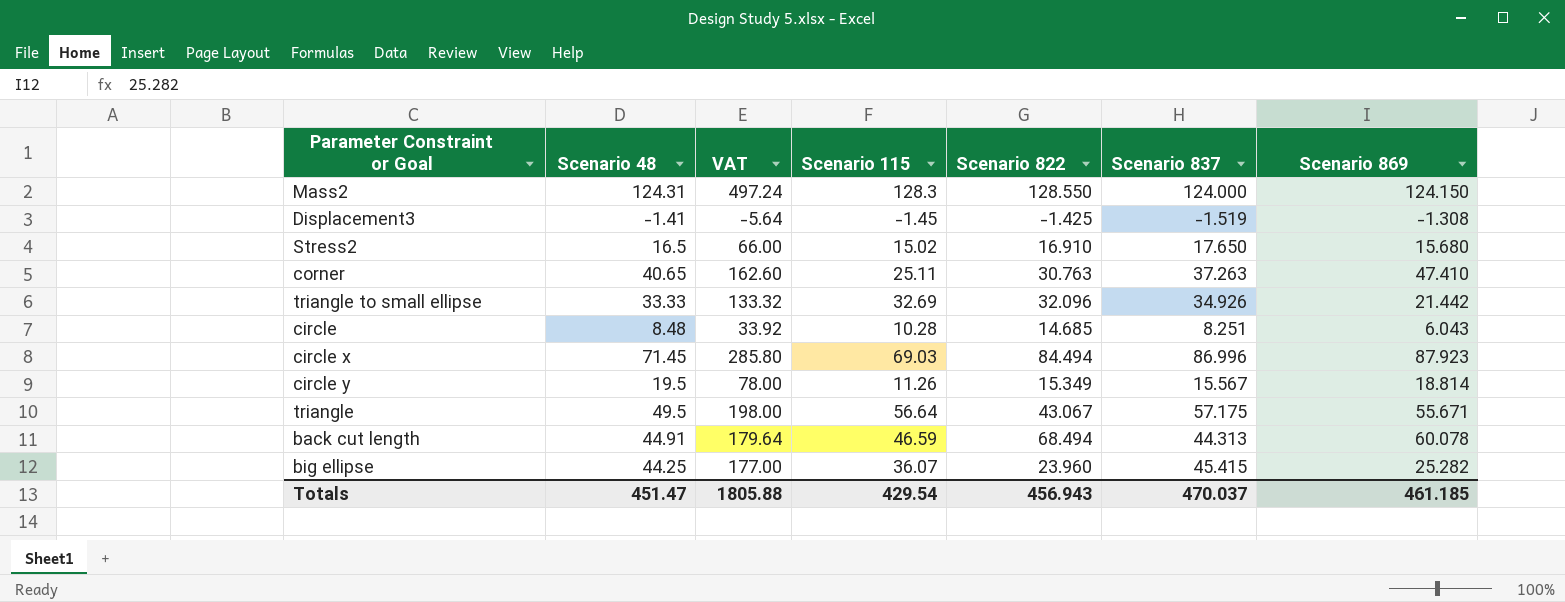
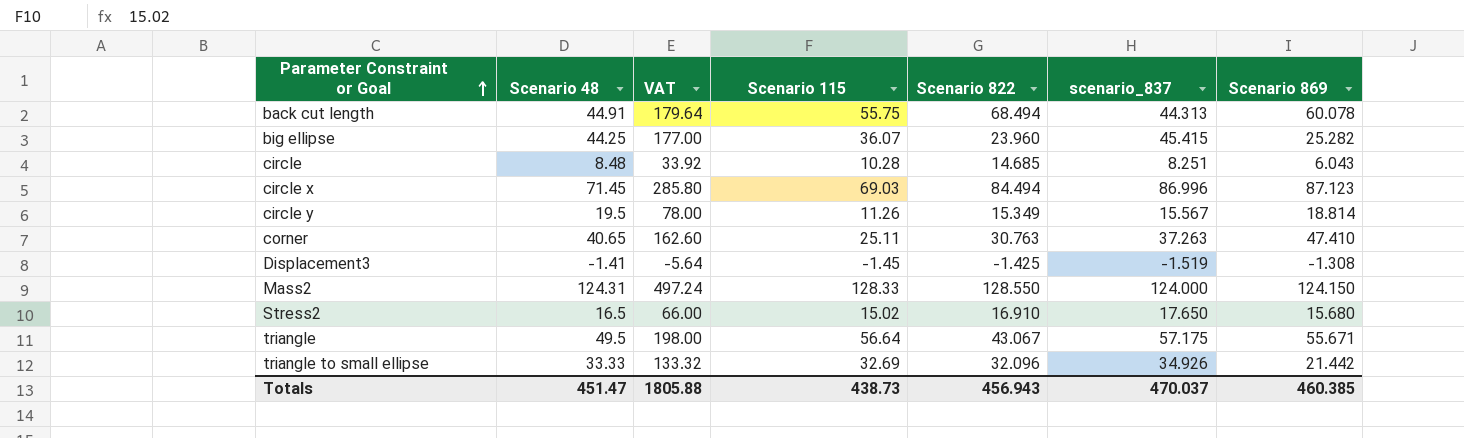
row order: none -> Parameter Constraint or Goal ascending
column name: Scenario 837 -> scenario_837
back cut length | Scenario 115: 46.59 -> 55.75
circle x | Scenario 869: 87.923 -> 87.123
Mass2 | Scenario 115: 128.3 -> 128.33
Totals | Scenario 115: 429.54 -> 438.73
Totals | Scenario 869: 461.185 -> 460.385

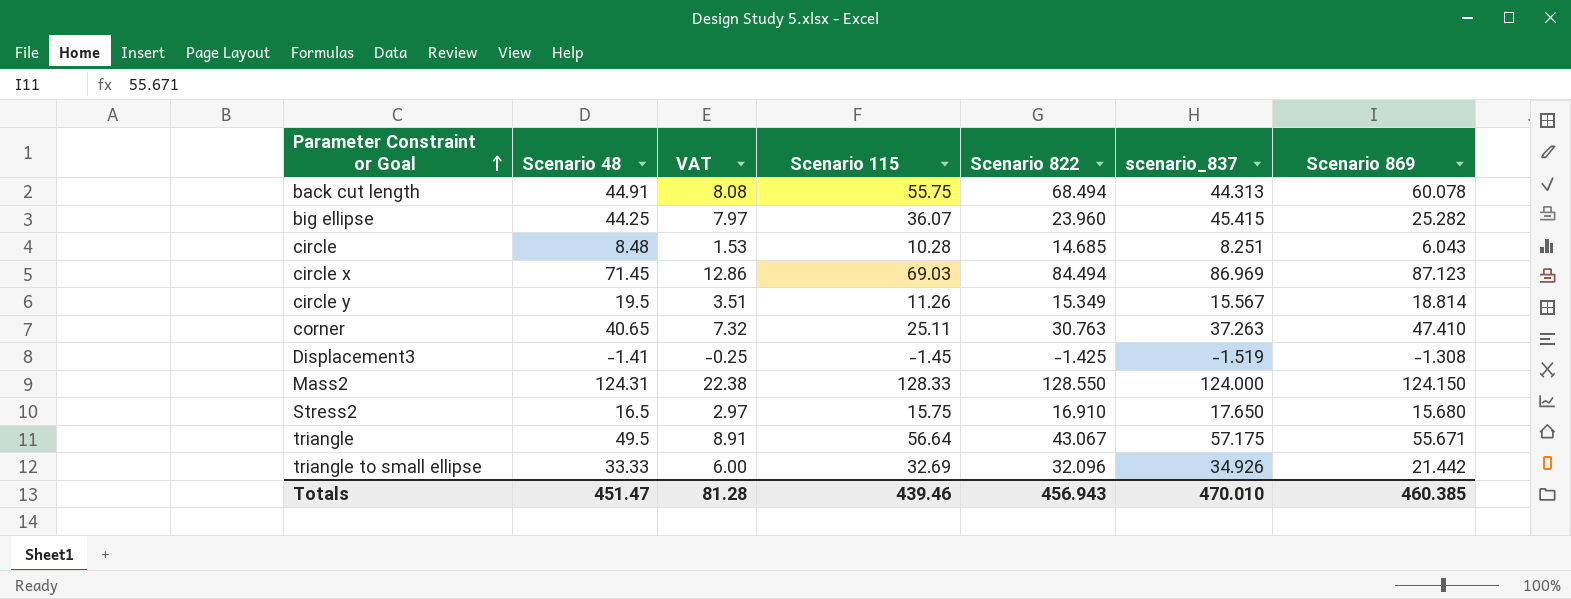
column VAT | formula: [Scenario 48] * 4 -> [Scenario 48] * 0.18
circle x | scenario_837: 86.996 -> 86.969
Stress2 | Scenario 115: 15.02 -> 15.75
Totals | VAT: 1805.88 -> 81.28
Totals | Scenario 115: 438.73 -> 439.46
Totals | scenario_837: 470.037 -> 470.010

